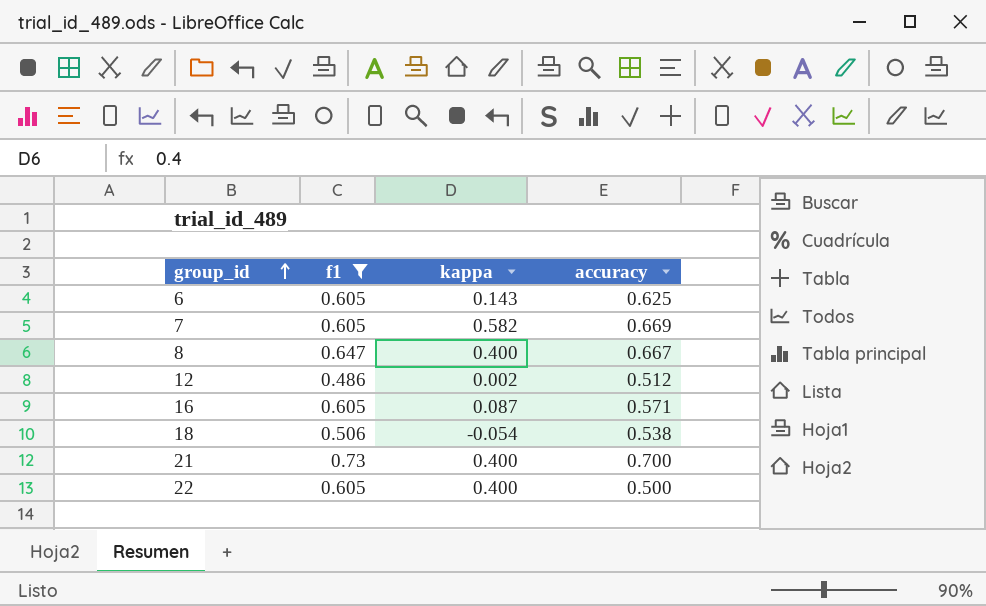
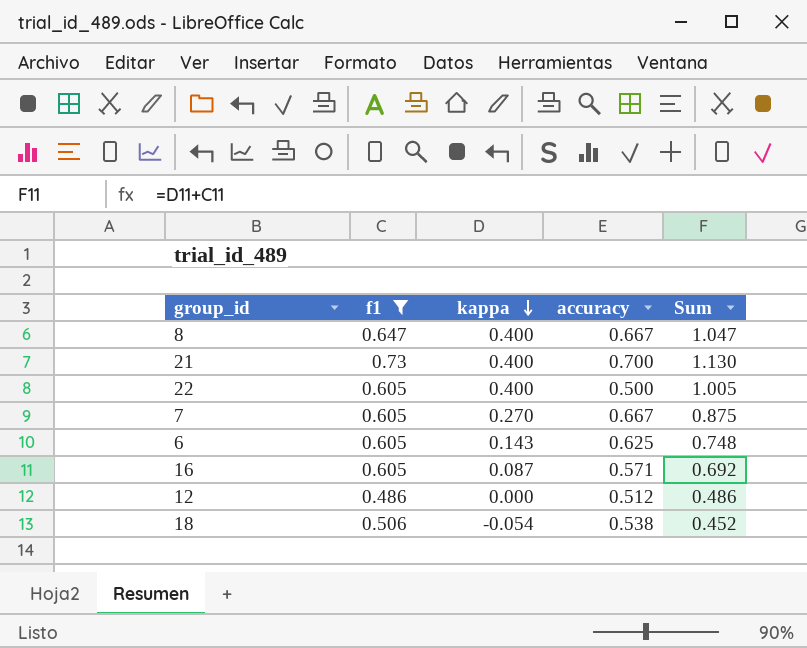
row order: group_id ascending -> kappa descending
column Sum | formula: none -> [f1] + [kappa]
7 | kappa: 0.582 -> 0.270
7 | accuracy: 0.669 -> 0.667
12 | kappa: 0.002 -> 0.000

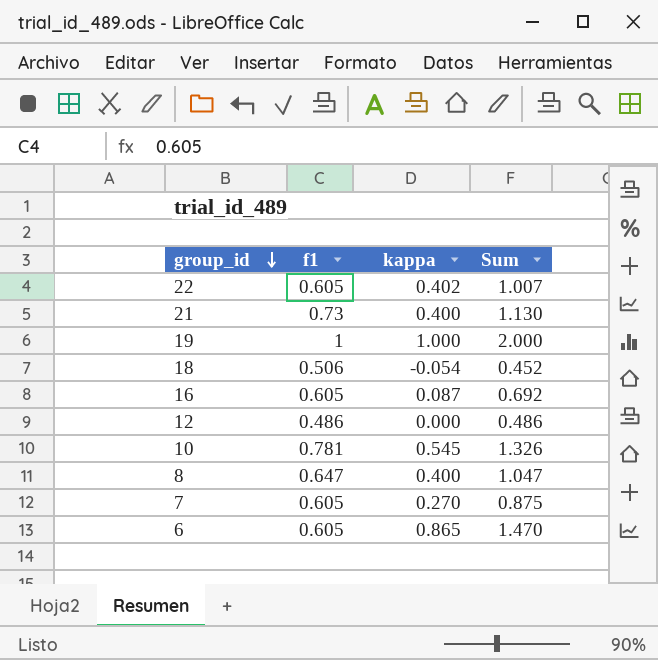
filter: f1 <= 0.73 -> none
row order: kappa descending -> group_id descending
column accuracy | position: 4 -> none
22 | kappa: 0.400 -> 0.402
22 | Sum: 1.005 -> 1.007
6 | kappa: 0.143 -> 0.865
6 | Sum: 0.748 -> 1.470

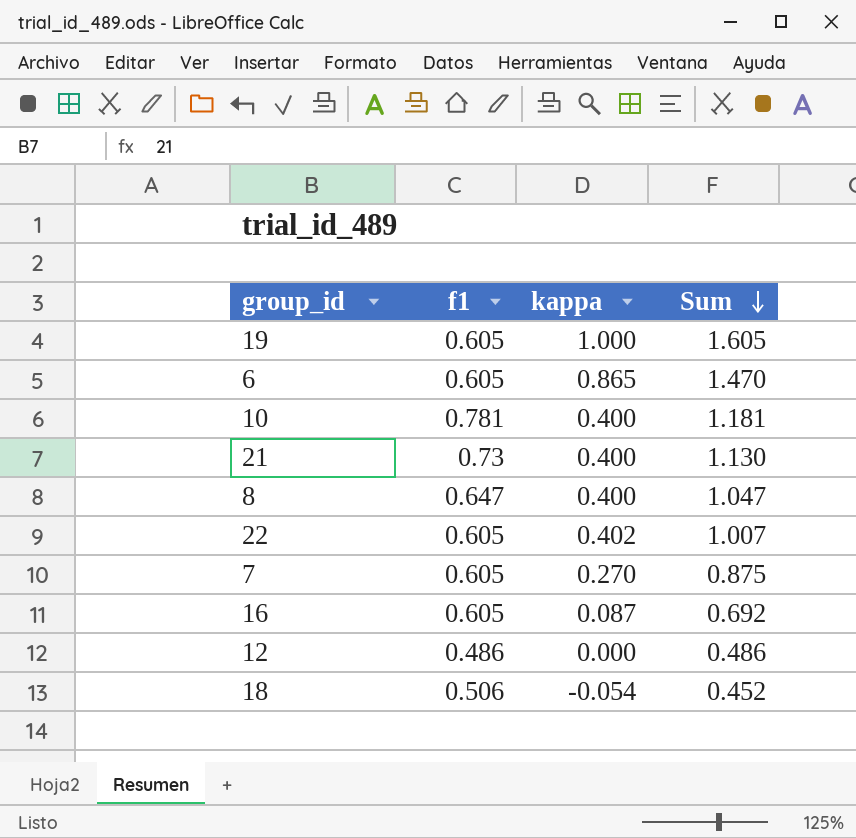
row order: group_id descending -> Sum descending
19 | f1: 1 -> 0.605
19 | Sum: 2.000 -> 1.605
10 | kappa: 0.545 -> 0.400
10 | Sum: 1.326 -> 1.181

